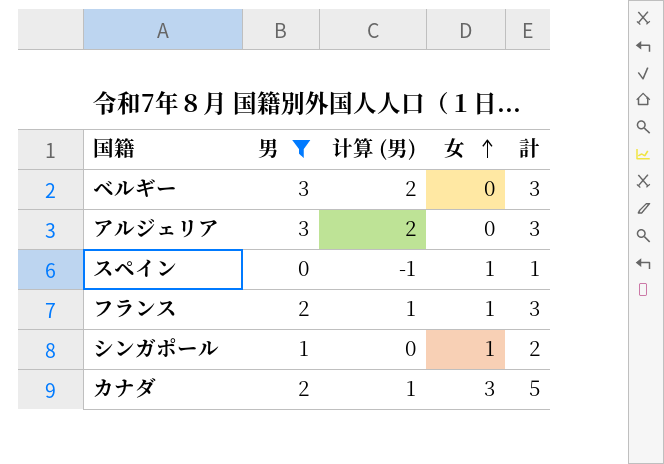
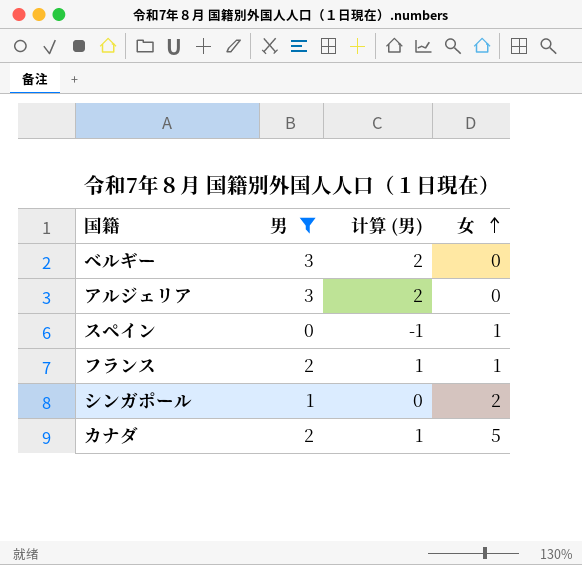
column 計 | formula: [男] + [女] -> none
シンガポール | 女: 1 -> 2
カナダ | 女: 3 -> 5

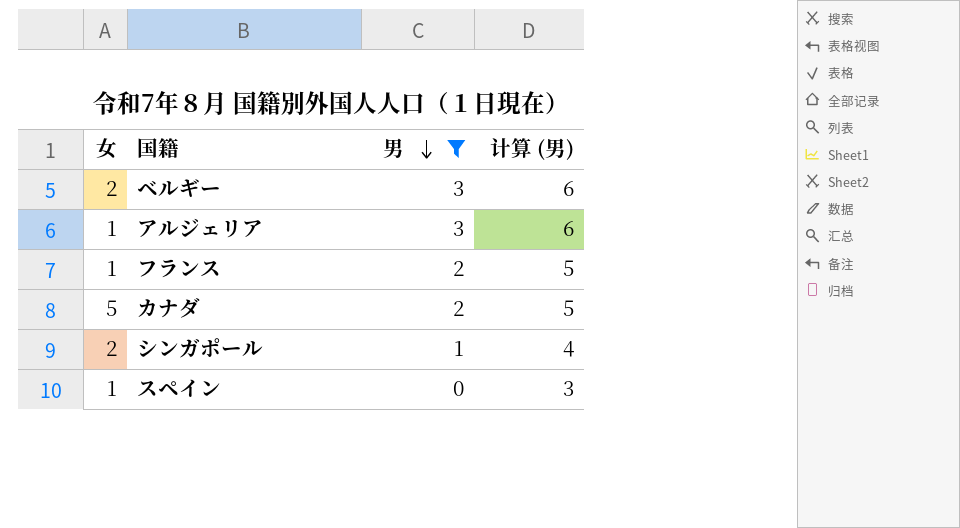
row order: 女 ascending -> 男 descending
column 女 | position: 4 -> 1
column 计算 (男) | formula: [男] - 1 -> [男] + 3
ベルギー | 女: 0 -> 2
アルジェリア | 女: 0 -> 1

